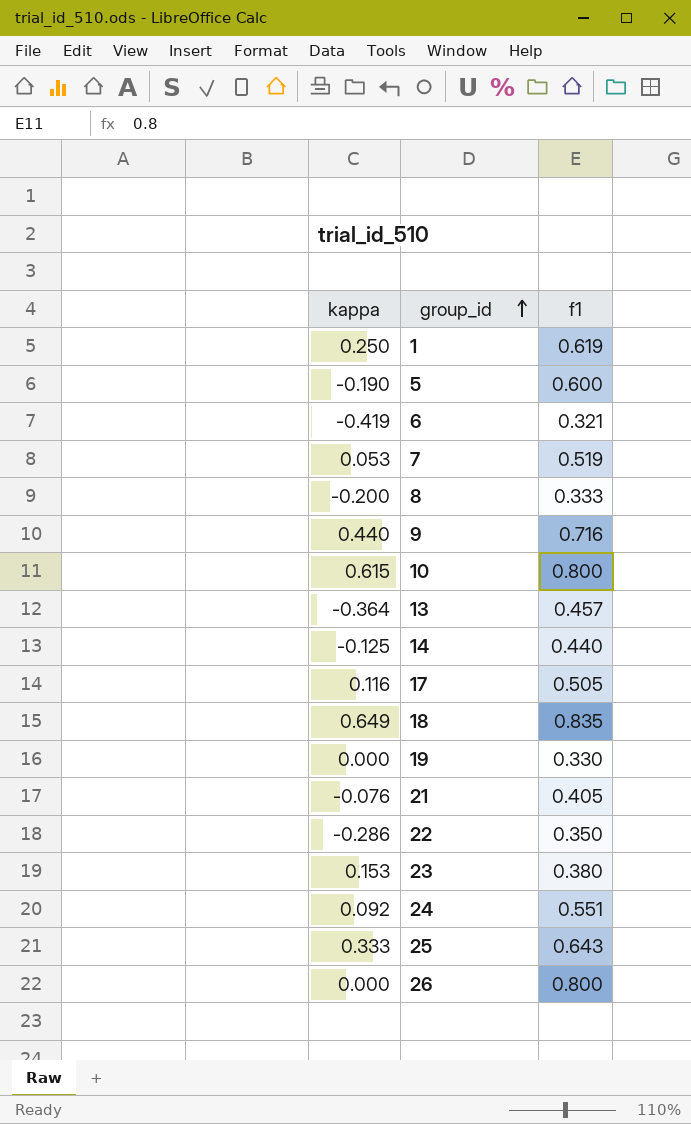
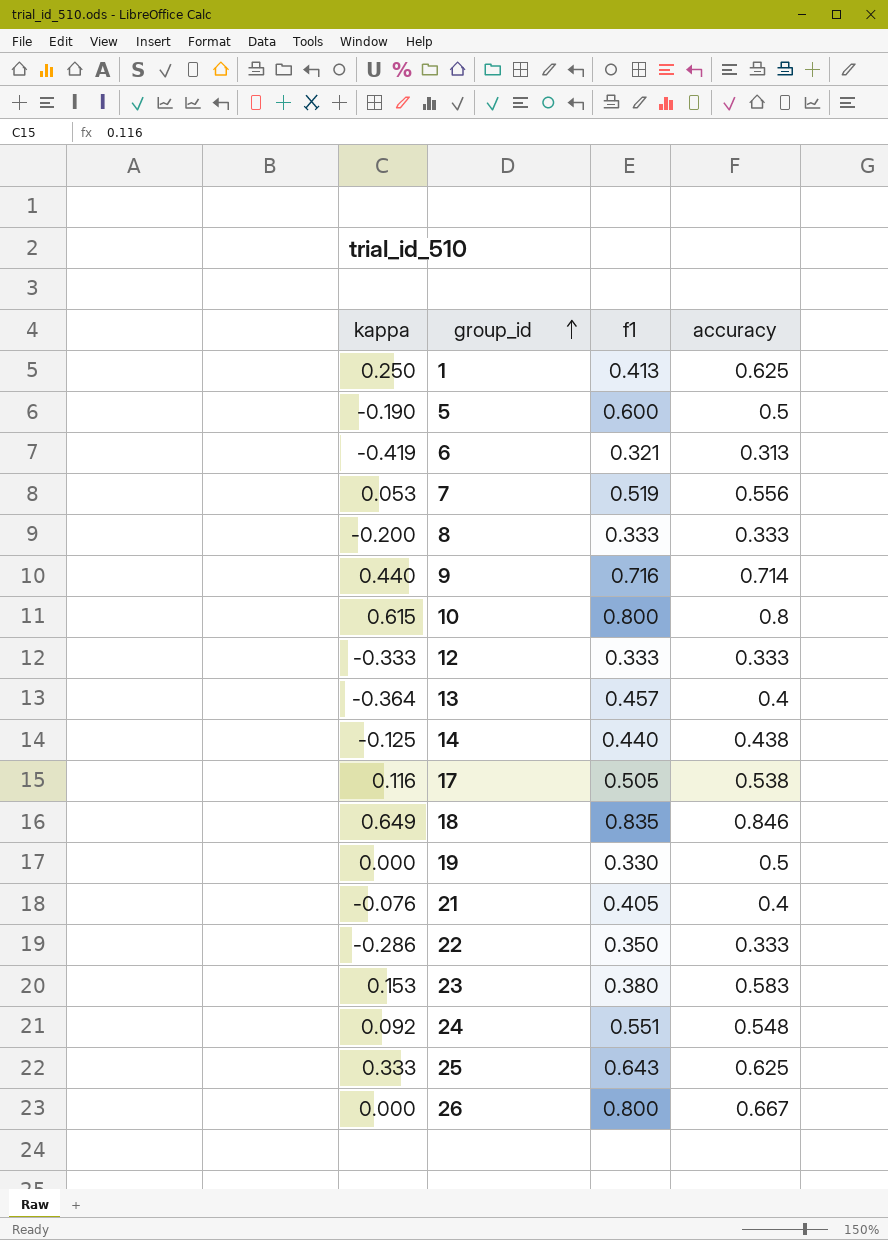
column accuracy | position: none -> 4
1 | f1: 0.619 -> 0.413
row 12: none -> -0.333 | 0.333 | 0.333

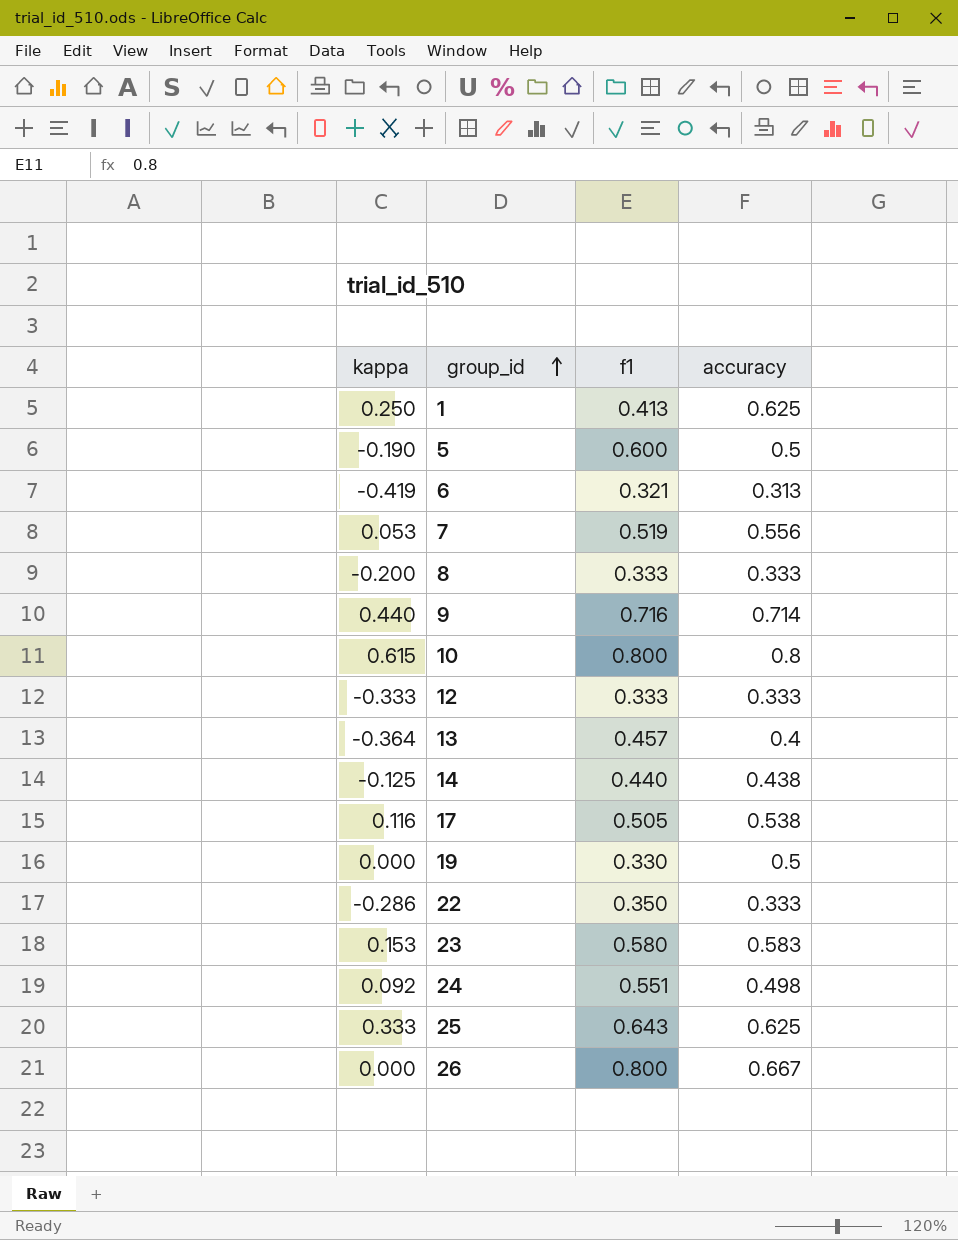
row 18: 0.649 | 0.835 | 0.846 -> none
row 21: -0.076 | 0.405 | 0.4 -> none
23 | f1: 0.380 -> 0.580
24 | accuracy: 0.548 -> 0.498

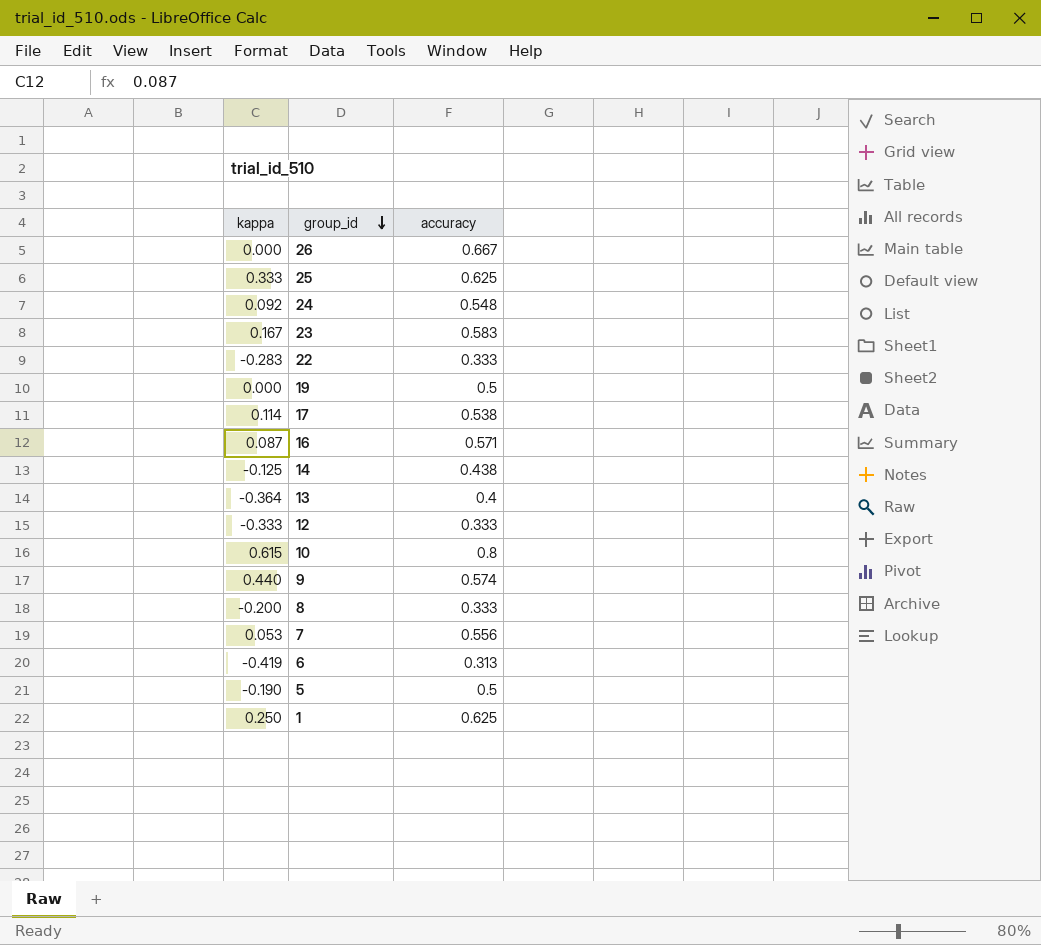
row order: group_id ascending -> group_id descending
column f1 | position: 3 -> none
24 | accuracy: 0.498 -> 0.548
23 | kappa: 0.153 -> 0.167
22 | kappa: -0.286 -> -0.283
17 | kappa: 0.116 -> 0.114
row 16: none -> 0.087 | 0.571
9 | accuracy: 0.714 -> 0.574

